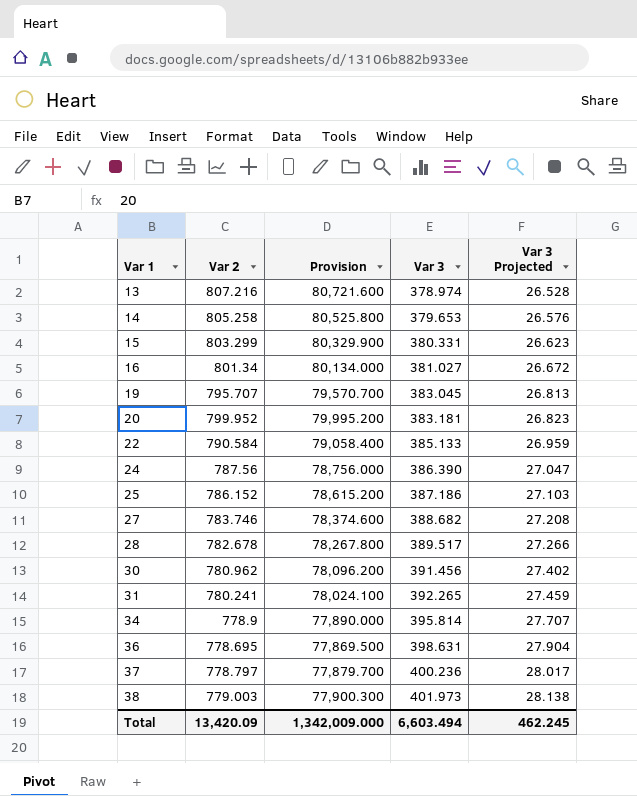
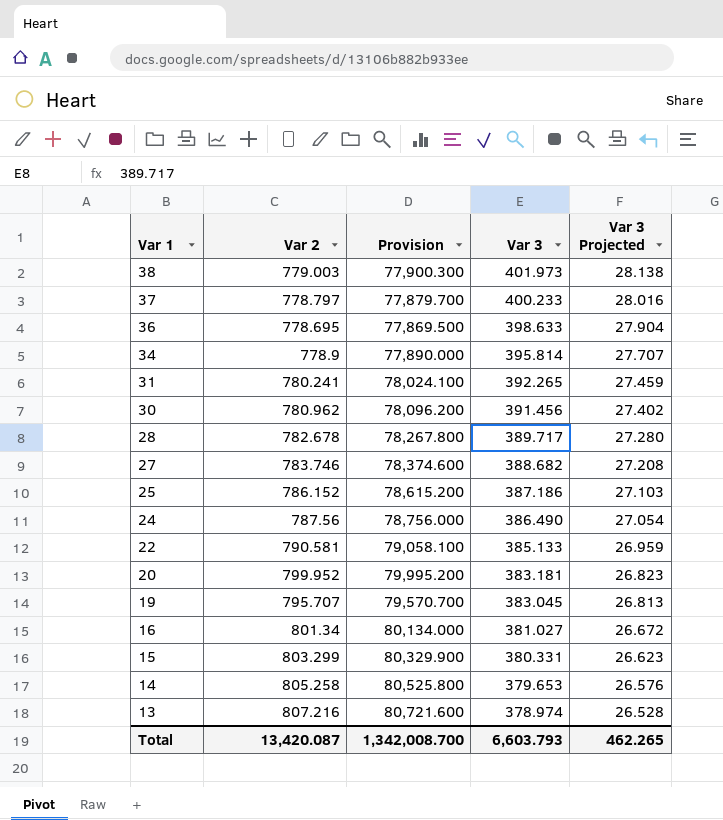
row order: Var 1 ascending -> Var 1 descending
37 | Var 3: 400.236 -> 400.233
37 | Var 3 Projected: 28.017 -> 28.016
36 | Var 3: 398.631 -> 398.633
28 | Var 3: 389.517 -> 389.717
28 | Var 3 Projected: 27.266 -> 27.280
24 | Var 3: 386.390 -> 386.490
24 | Var 3 Projected: 27.047 -> 27.054
22 | Var 2: 790.584 -> 790.581
22 | Provision: 79,058.400 -> 79,058.100
Total | Var 2: 13,420.09 -> 13,420.087
Total | Provision: 1,342,009.000 -> 1,342,008.700
Total | Var 3: 6,603.494 -> 6,603.793
Total | Var 3 Projected: 462.245 -> 462.265

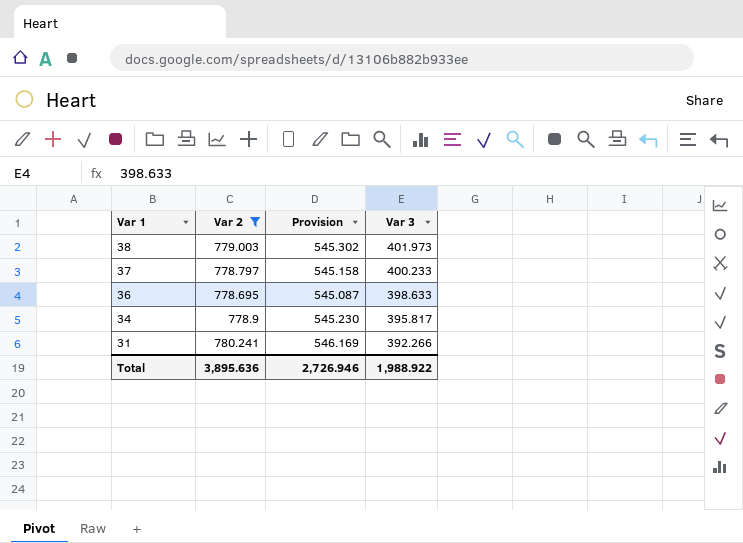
filter: none -> Var 2 <= 780.241
column Var 3 Projected | formula: [Var 3] * 0.07 -> none
column Provision | formula: [Var 2] * 100 -> [Var 2] * 0.7
34 | Var 3: 395.814 -> 395.817
31 | Var 3: 392.265 -> 392.266
Total | Var 2: 13,420.087 -> 3,895.636
Total | Provision: 1,342,008.700 -> 2,726.946
Total | Var 3: 6,603.793 -> 1,988.922

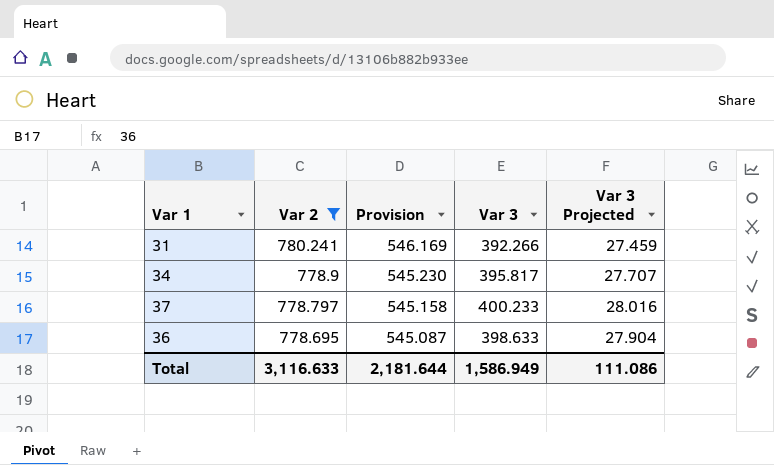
row order: Var 1 descending -> Var 2 descending
column Var 3 Projected | formula: none -> [Var 3] * 0.07
row 38: 779.003 | 545.302 | 401.973 -> none
Total | Var 2: 3,895.636 -> 3,116.633
Total | Provision: 2,726.946 -> 2,181.644
Total | Var 3: 1,988.922 -> 1,586.949

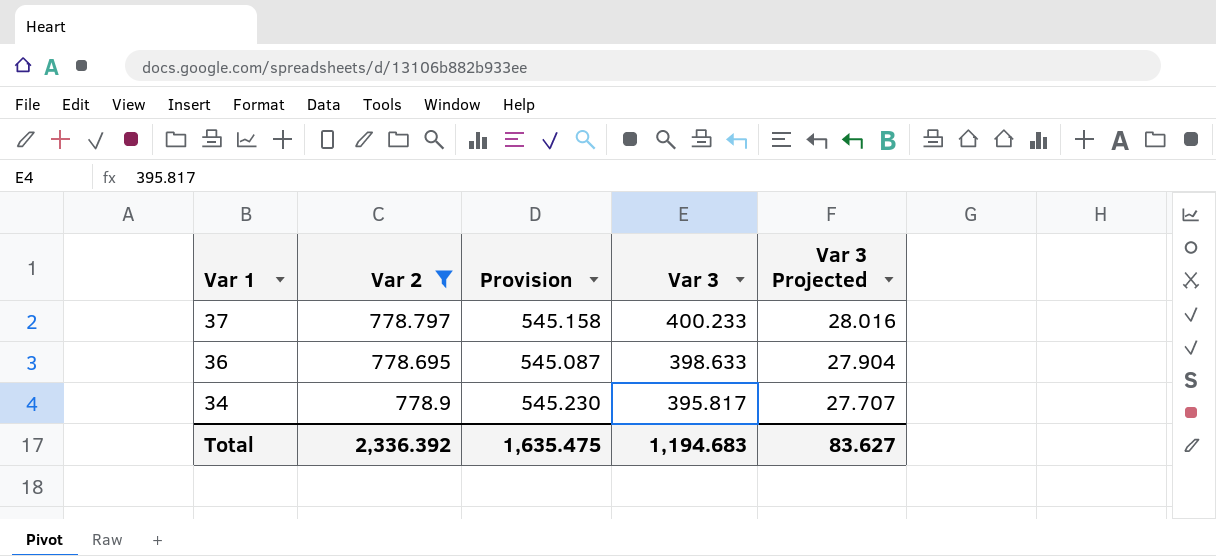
row order: Var 2 descending -> Var 1 descending
row 31: 780.241 | 546.169 | 392.266 | 27.459 -> none
Total | Var 2: 3,116.633 -> 2,336.392
Total | Provision: 2,181.644 -> 1,635.475
Total | Var 3: 1,586.949 -> 1,194.683
Total | Var 3 Projected: 111.086 -> 83.627

